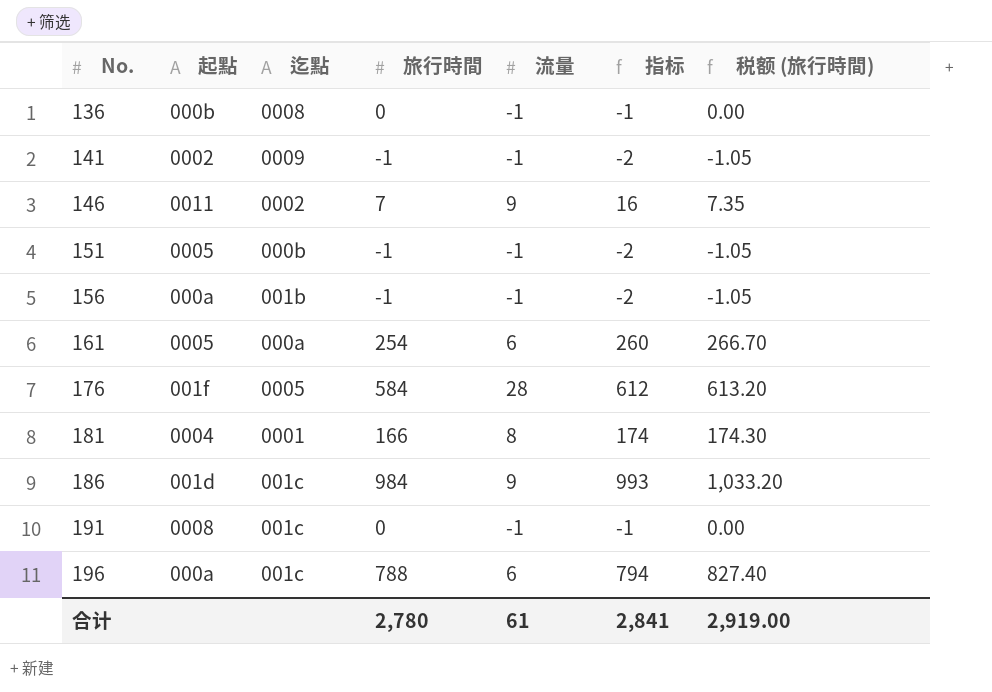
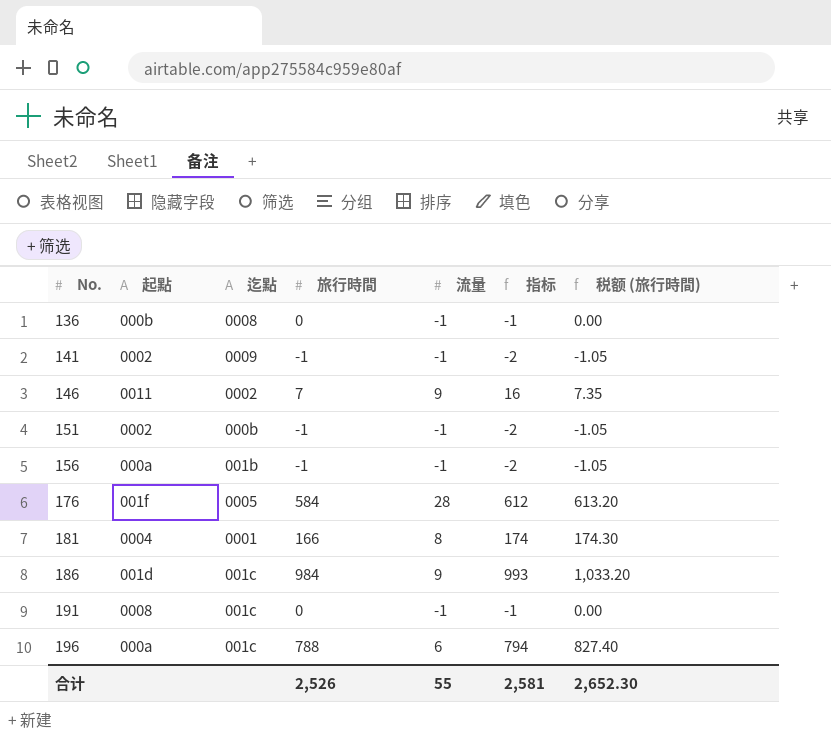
row 161: 0005 | 000a | 254 | 6 | 260 | 266.70 -> none
151 | 起點: 0005 -> 0002
合计 | 旅行時間: 2,780 -> 2,526
合计 | 流量: 61 -> 55
合计 | 指标: 2,841 -> 2,581
合计 | 税额 (旅行時間): 2,919.00 -> 2,652.30

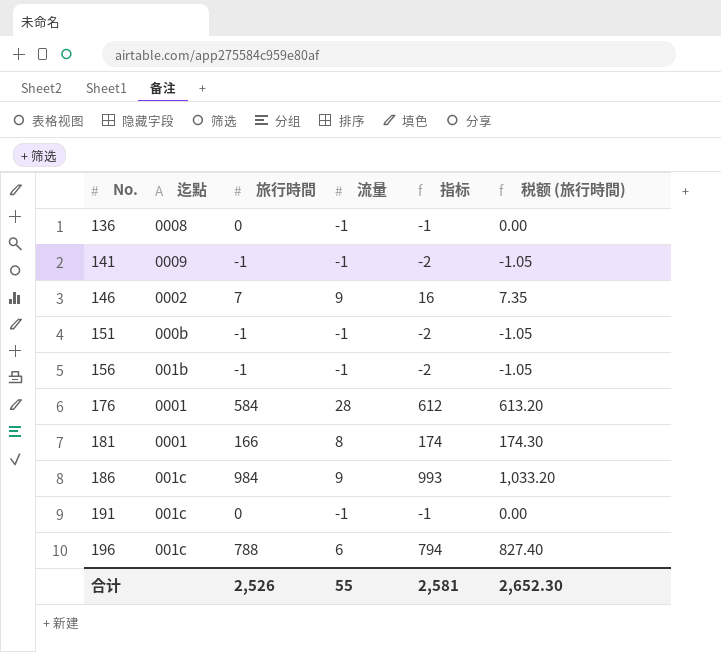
column 起點 | position: 2 -> none
176 | 迄點: 0005 -> 0001

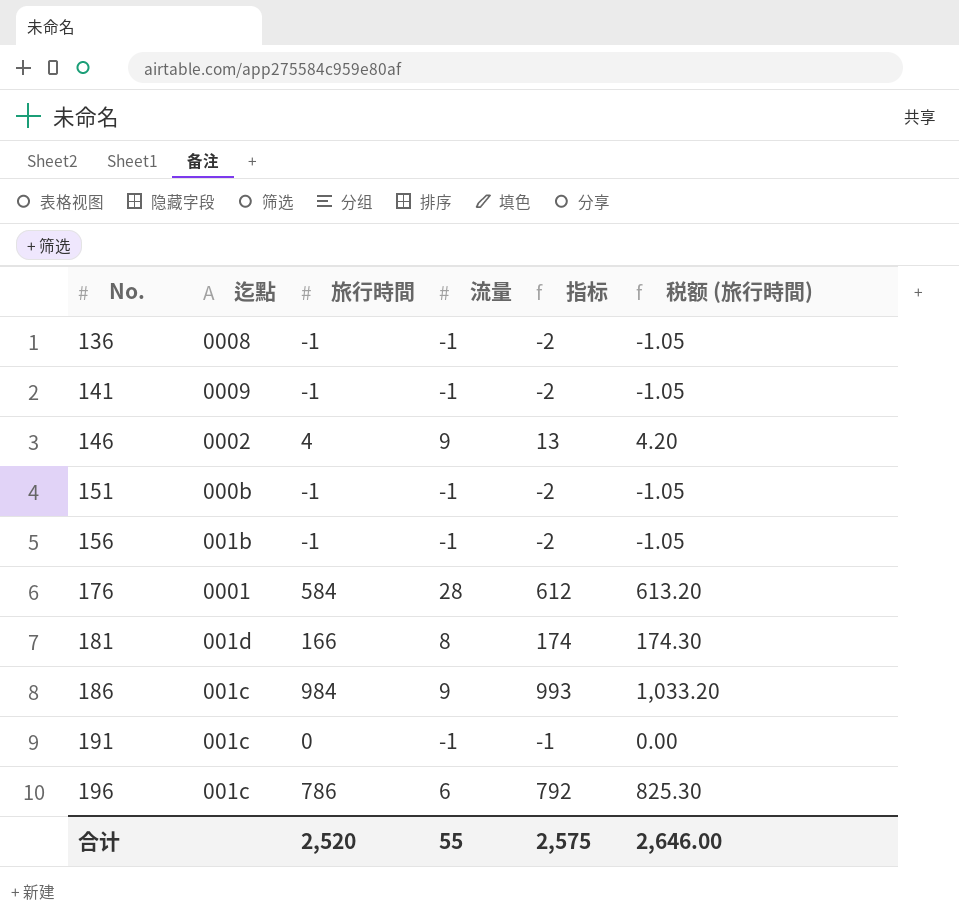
136 | 旅行時間: 0 -> -1
136 | 指标: -1 -> -2
136 | 税额 (旅行時間): 0.00 -> -1.05
146 | 旅行時間: 7 -> 4
146 | 指标: 16 -> 13
146 | 税额 (旅行時間): 7.35 -> 4.20
181 | 迄點: 0001 -> 001d
196 | 旅行時間: 788 -> 786
196 | 指标: 794 -> 792
196 | 税额 (旅行時間): 827.40 -> 825.30
合计 | 旅行時間: 2,526 -> 2,520
合计 | 指标: 2,581 -> 2,575
合计 | 税额 (旅行時間): 2,652.30 -> 2,646.00

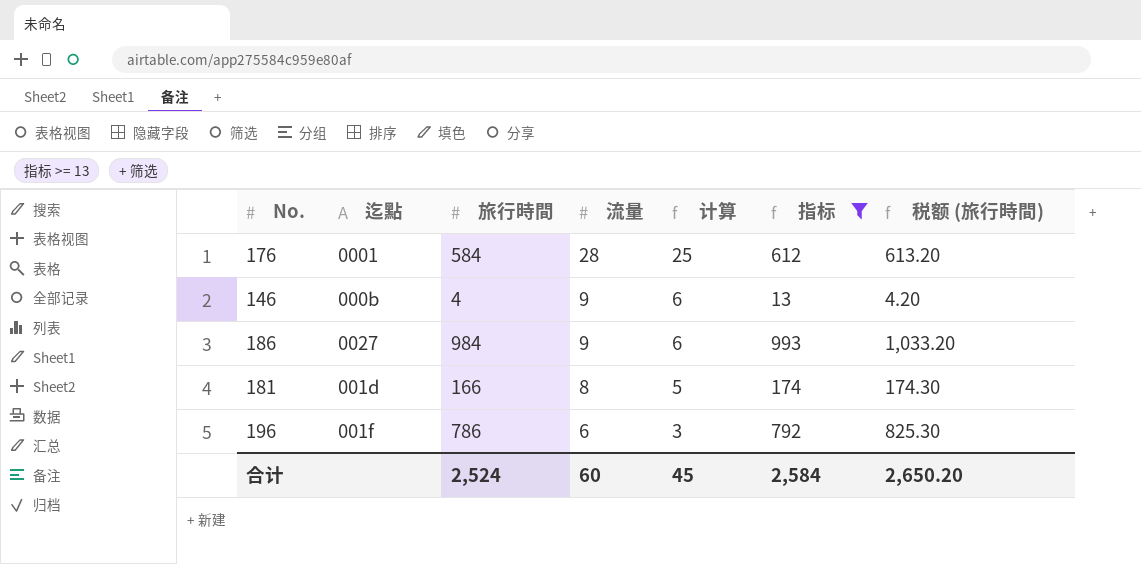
filter: none -> 指标 >= 13
row order: No. ascending -> 流量 descending
column 计算 | formula: none -> [流量] - 3
146 | 迄點: 0002 -> 000b
186 | 迄點: 001c -> 0027
196 | 迄點: 001c -> 001f
合计 | 旅行時間: 2,520 -> 2,524
合计 | 流量: 55 -> 60
合计 | 指标: 2,575 -> 2,584
合计 | 税额 (旅行時間): 2,646.00 -> 2,650.20

